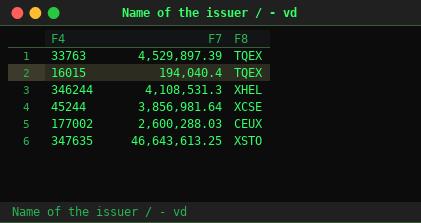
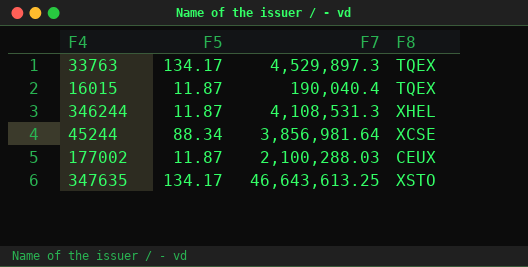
column F5 | position: none -> 2
33763 | F7: 4,529,897.39 -> 4,529,897.3
16015 | F7: 194,040.4 -> 190,040.4
177002 | F7: 2,600,288.03 -> 2,100,288.03

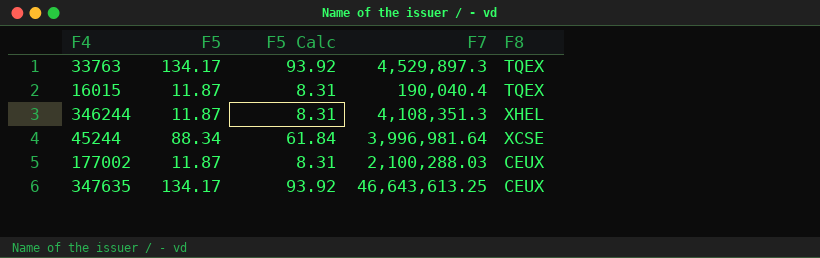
column F5 Calc | formula: none -> [F5] * 0.7
346244 | F7: 4,108,531.3 -> 4,108,351.3
45244 | F7: 3,856,981.64 -> 3,996,981.64
347635 | F8: XSTO -> CEUX

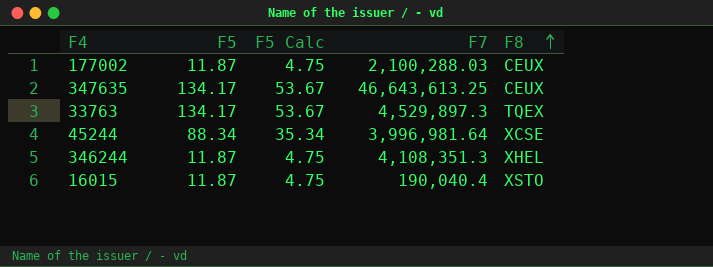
row order: none -> F8 ascending
column F5 Calc | formula: [F5] * 0.7 -> [F5] * 0.4
16015 | F8: TQEX -> XSTO

